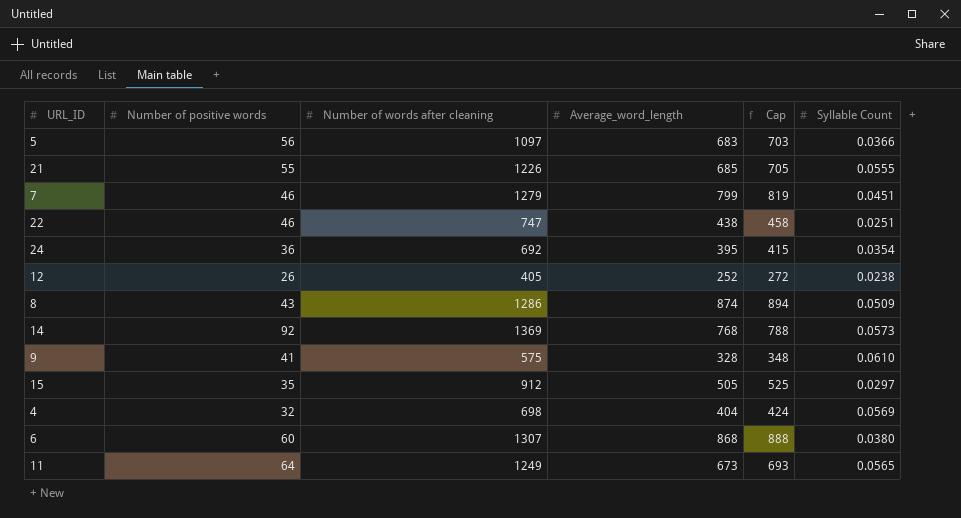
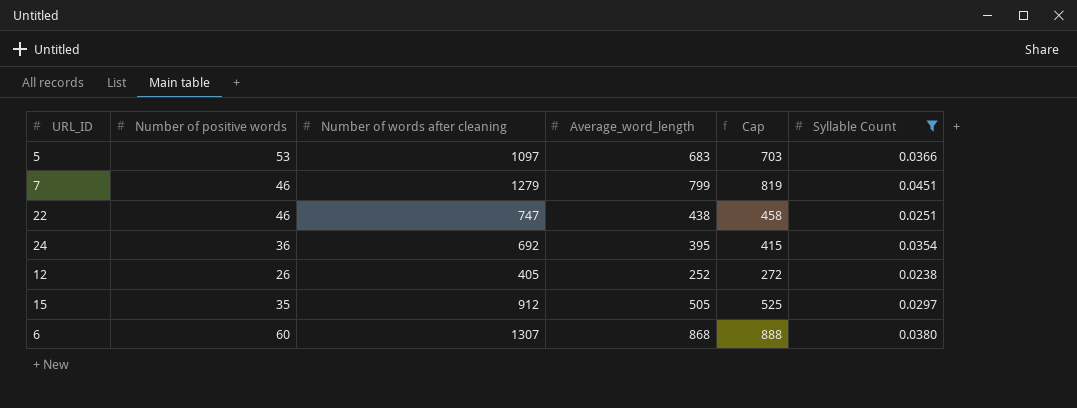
filter: none -> Syllable Count <= 0.0451
5 | Number of positive words: 56 -> 53

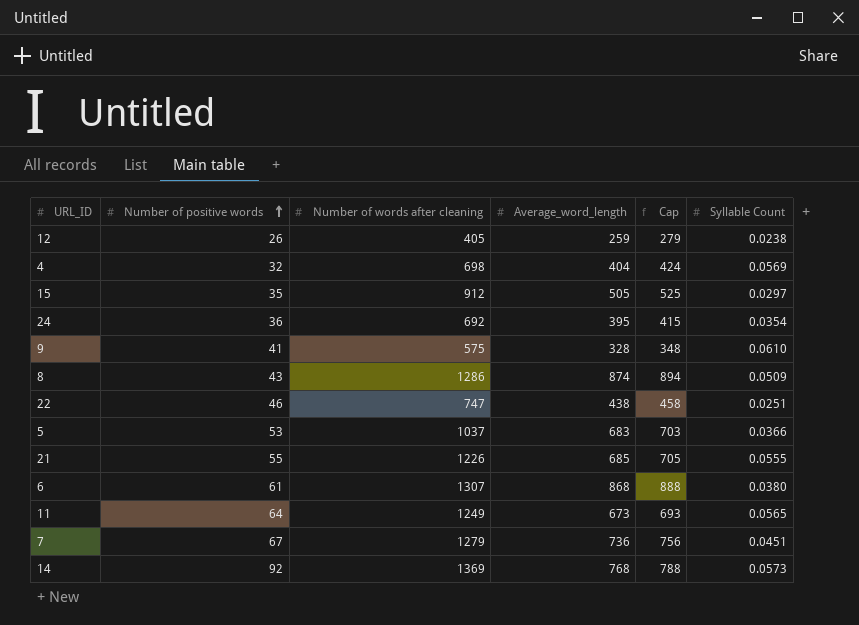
filter: Syllable Count <= 0.0451 -> none
row order: none -> Number of positive words ascending
12 | Average_word_length: 252 -> 259
12 | Cap: 272 -> 279
5 | Number of words after cleaning: 1097 -> 1037
6 | Number of positive words: 60 -> 61
7 | Number of positive words: 46 -> 67
7 | Average_word_length: 799 -> 736
7 | Cap: 819 -> 756

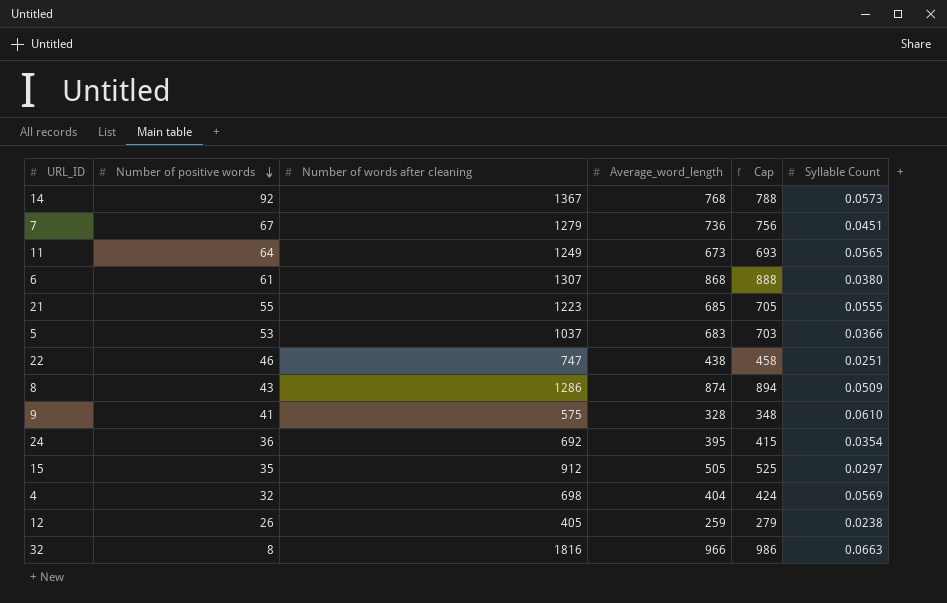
row order: Number of positive words ascending -> Number of positive words descending
14 | Number of words after cleaning: 1369 -> 1367
21 | Number of words after cleaning: 1226 -> 1223
row 32: none -> 8 | 1816 | 966 | 986 | 0.0663

